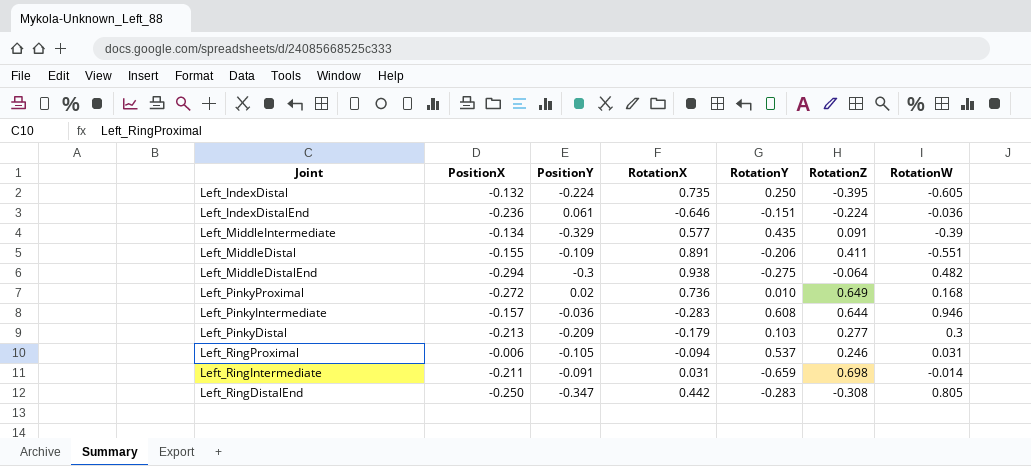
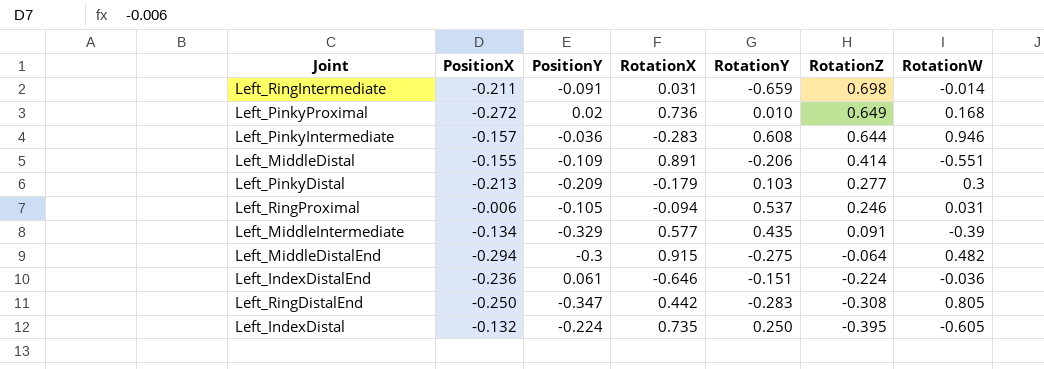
row order: none -> RotationZ descending
Left_MiddleDistal | RotationZ: 0.411 -> 0.414
Left_MiddleDistalEnd | RotationX: 0.938 -> 0.915

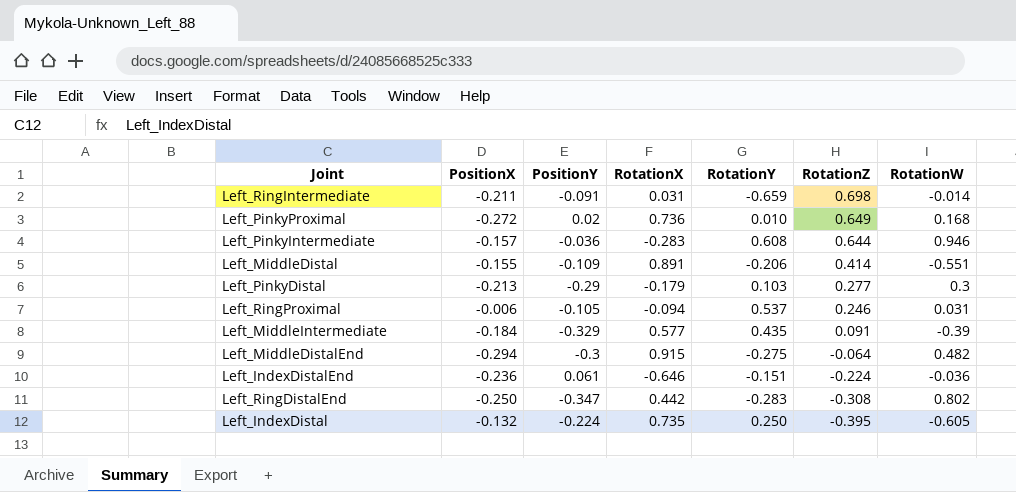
Left_PinkyDistal | PositionY: -0.209 -> -0.29
Left_MiddleIntermediate | PositionX: -0.134 -> -0.184
Left_RingDistalEnd | RotationW: 0.805 -> 0.802

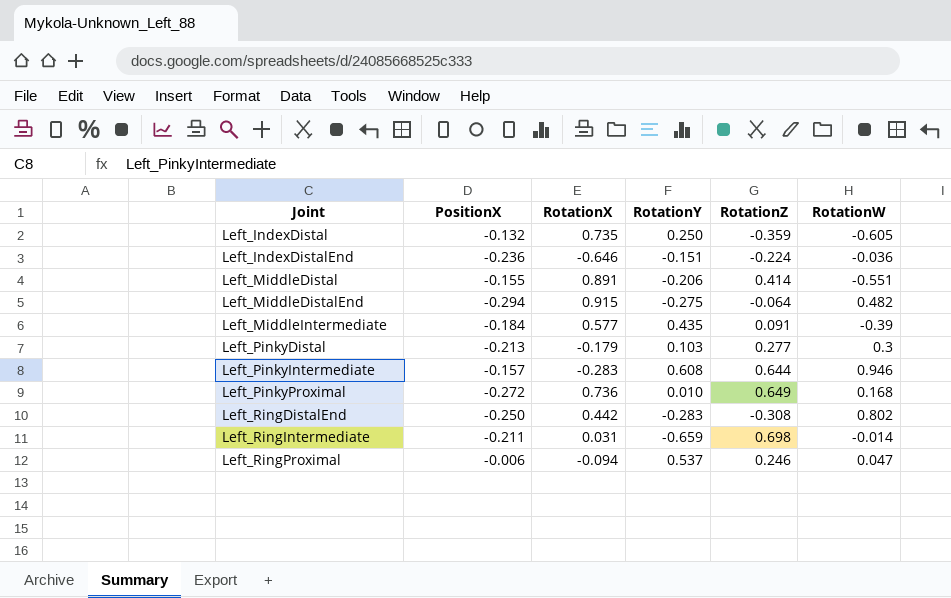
row order: RotationZ descending -> Joint ascending
column PositionY | position: 3 -> none
Left_IndexDistal | RotationZ: -0.395 -> -0.359
Left_RingProximal | RotationW: 0.031 -> 0.047

